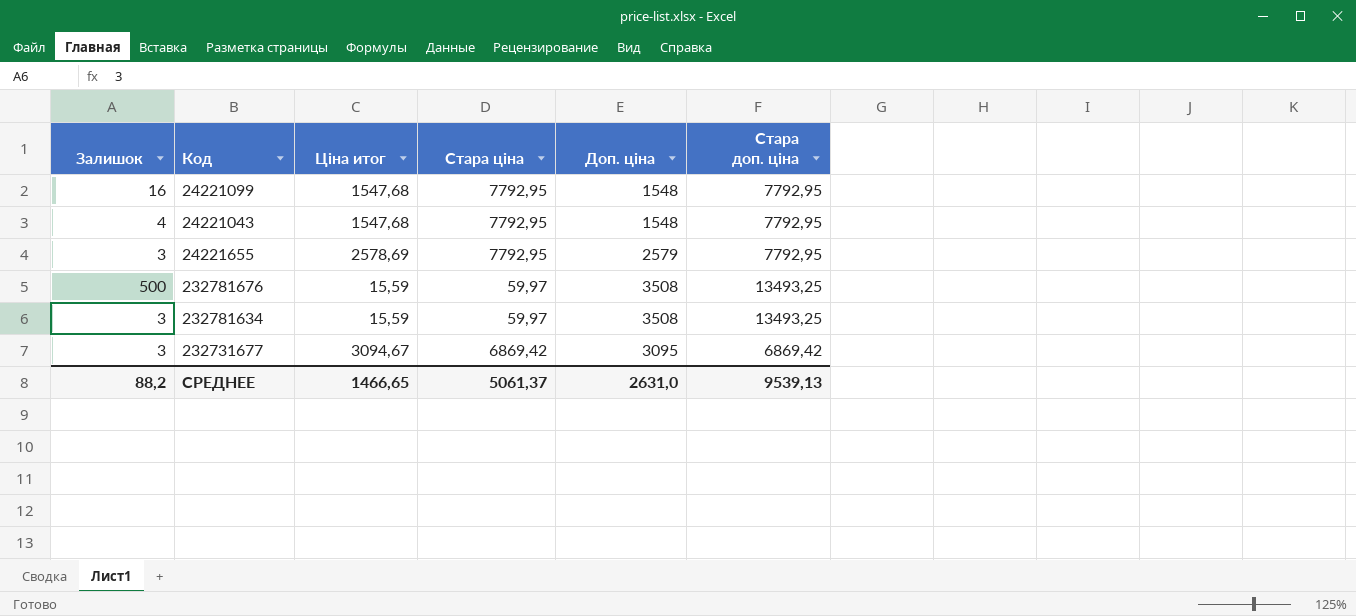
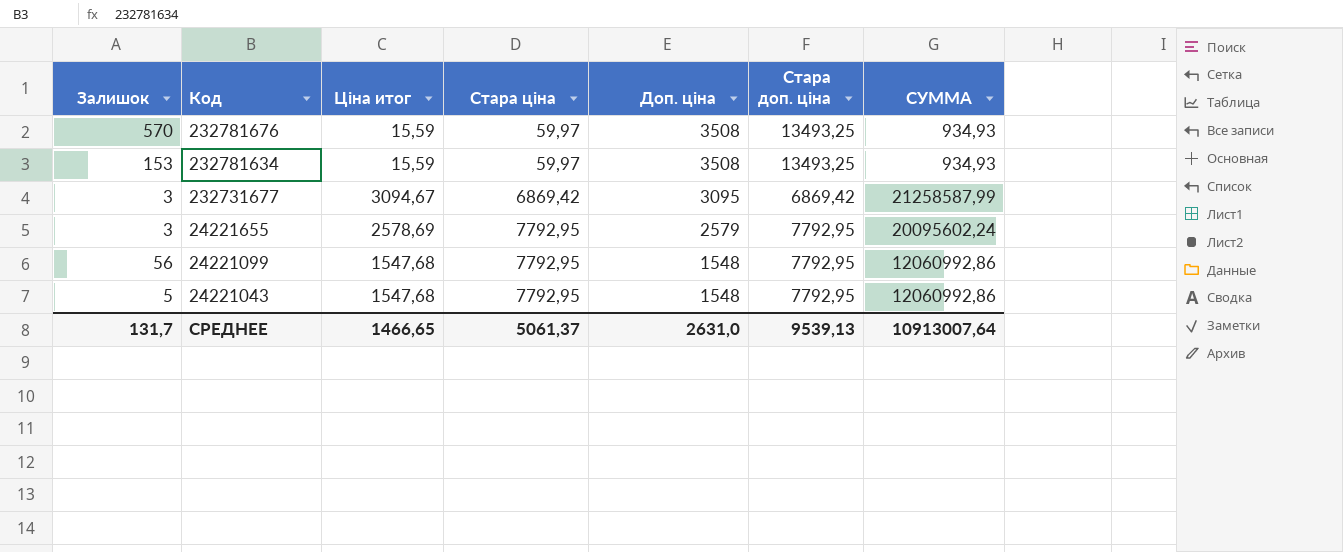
row order: none -> Код descending
column СУММА | formula: none -> [Ціна итог] * [Стара ціна]
232781676 | Залишок: 500 -> 570
232781634 | Залишок: 3 -> 153
24221099 | Залишок: 16 -> 56
24221043 | Залишок: 4 -> 5
СРЕДНЕЕ | Залишок: 88,2 -> 131,7

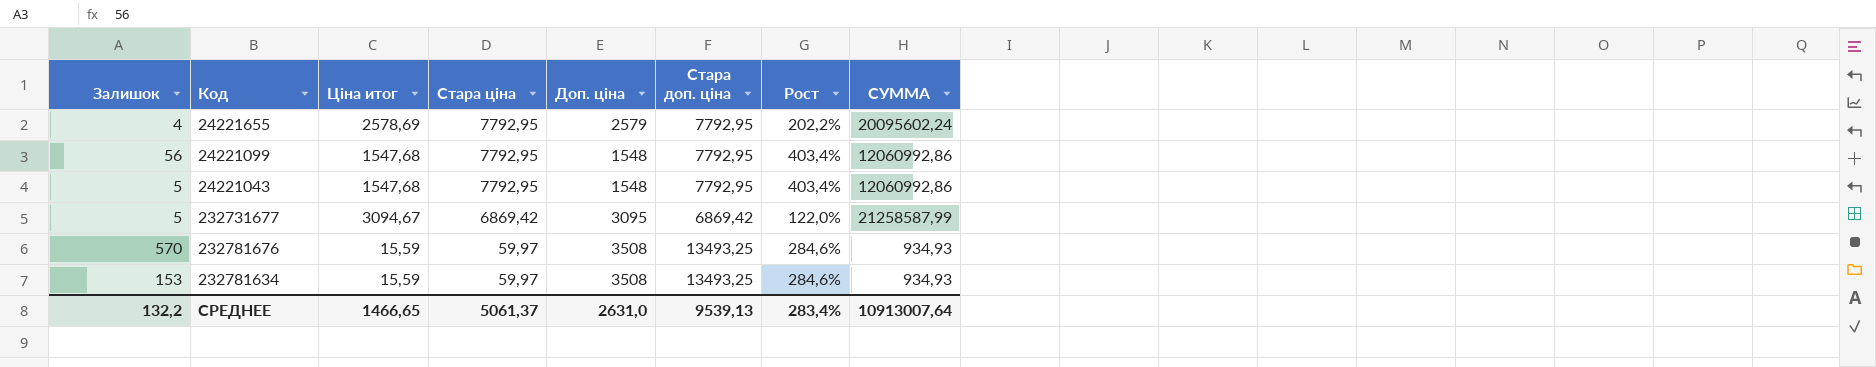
row order: Код descending -> Стара ціна descending
column Рост | formula: none -> ([Стара доп. ціна] - [Доп. ціна]) / [Доп. ціна]
24221655 | Залишок: 3 -> 4
232731677 | Залишок: 3 -> 5
СРЕДНЕЕ | Залишок: 131,7 -> 132,2

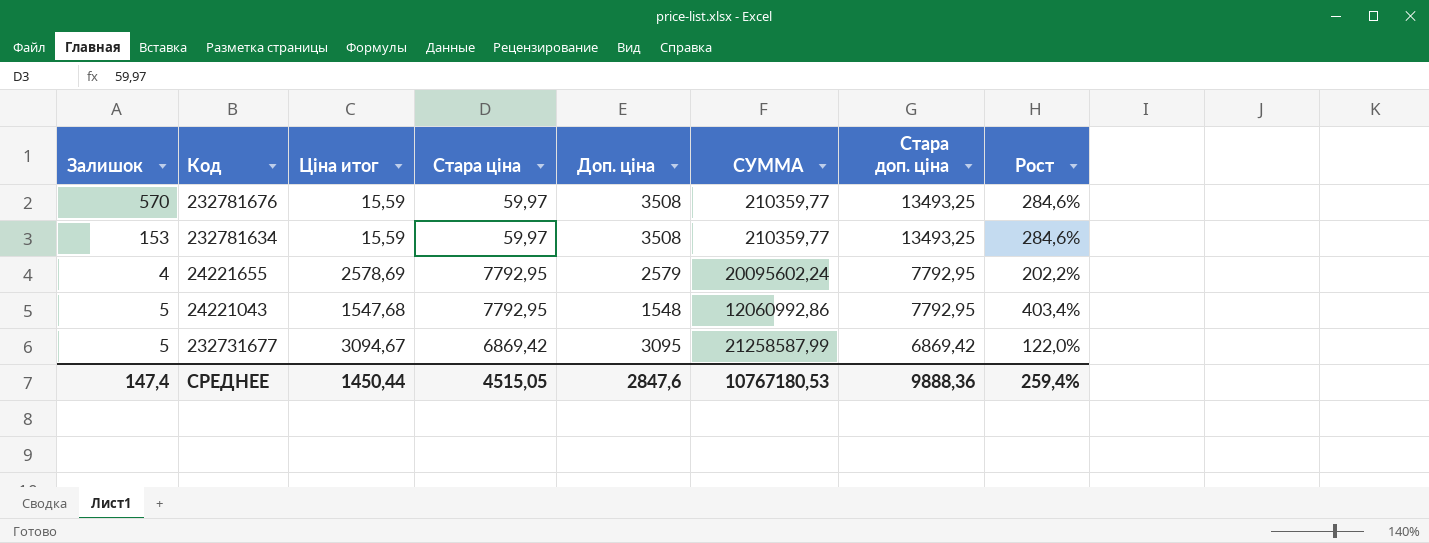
row order: Стара ціна descending -> Стара доп. ціна descending
column СУММА | formula: [Ціна итог] * [Стара ціна] -> [Ціна итог] * [Стара доп. ціна]
column СУММА | position: 8 -> 6
row 24221099: 56 | 1547,68 | 7792,95 | 1548 | 7792,95 | 403,4% | 12060992,86 -> none
СРЕДНЕЕ | Залишок: 132,2 -> 147,4
СРЕДНЕЕ | Ціна итог: 1466,65 -> 1450,44
СРЕДНЕЕ | Стара ціна: 5061,37 -> 4515,05
СРЕДНЕЕ | Доп. ціна: 2631,0 -> 2847,6
СРЕДНЕЕ | СУММА: 10913007,64 -> 10767180,53
СРЕДНЕЕ | Стара доп. ціна: 9539,13 -> 9888,36
СРЕДНЕЕ | Рост: 283,4% -> 259,4%

